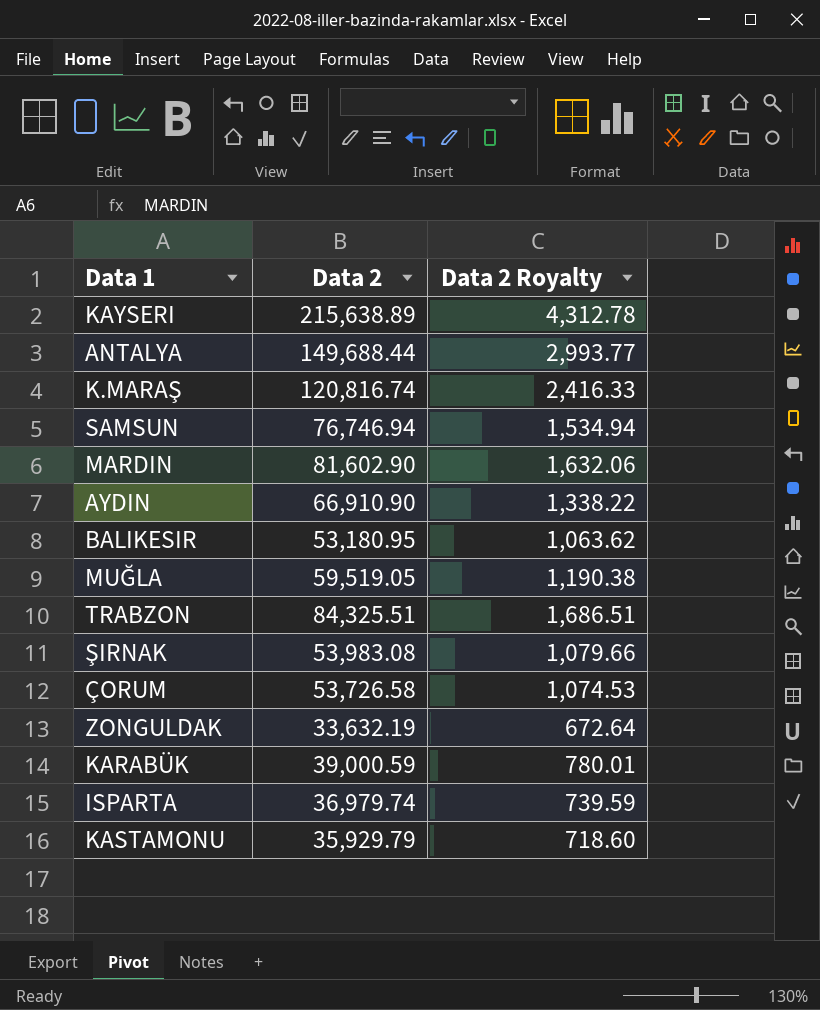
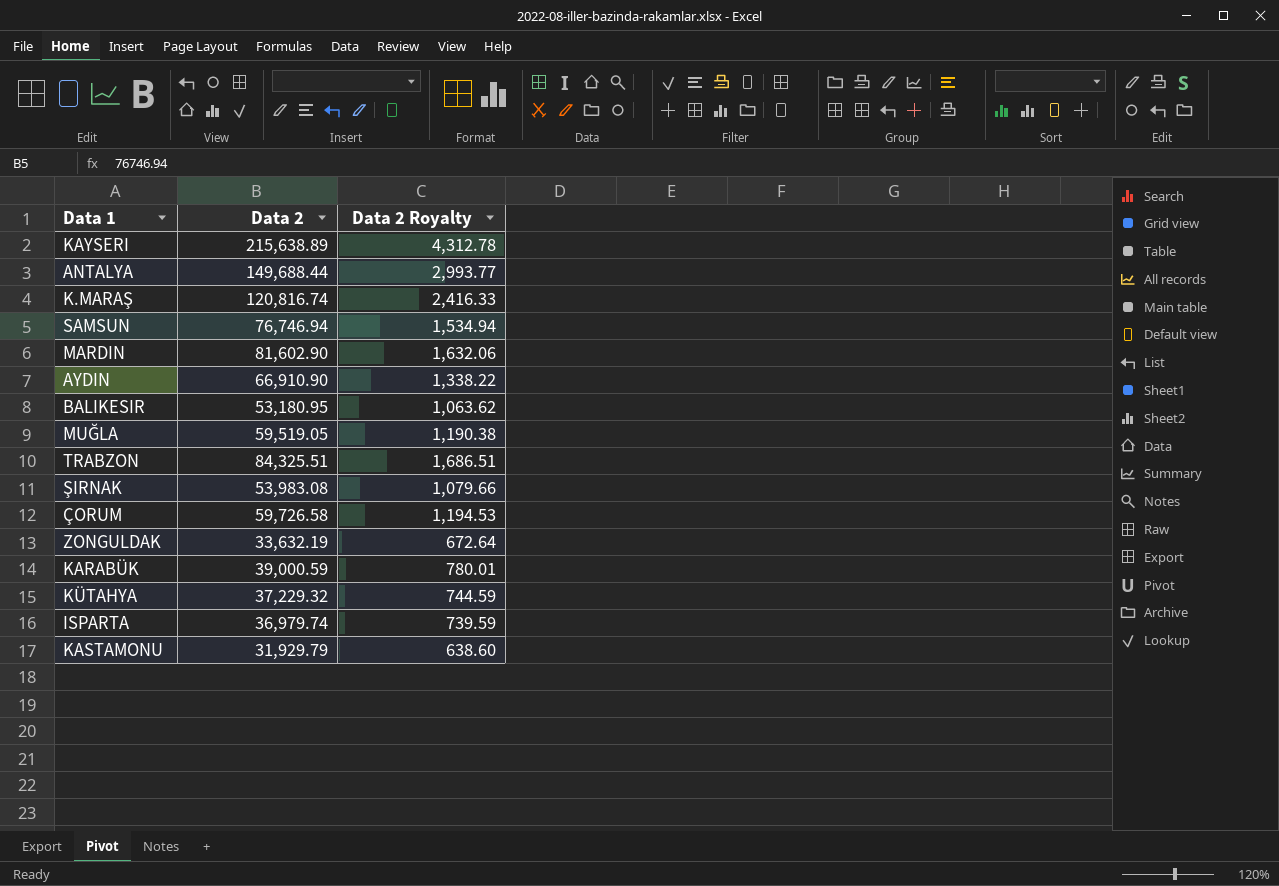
ÇORUM | Data 2: 53,726.58 -> 59,726.58
ÇORUM | Data 2 Royalty: 1,074.53 -> 1,194.53
row KÜTAHYA: none -> 37,229.32 | 744.59
KASTAMONU | Data 2: 35,929.79 -> 31,929.79
KASTAMONU | Data 2 Royalty: 718.60 -> 638.60

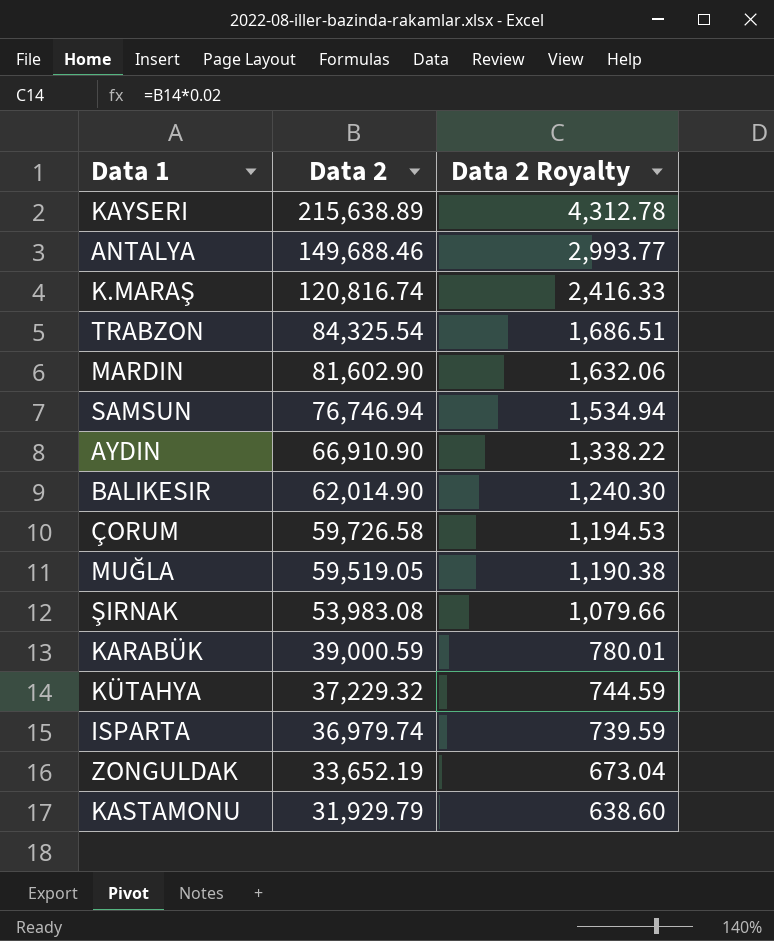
row order: none -> Data 2 descending
ANTALYA | Data 2: 149,688.44 -> 149,688.46
TRABZON | Data 2: 84,325.51 -> 84,325.54
BALIKESIR | Data 2: 53,180.95 -> 62,014.90
BALIKESIR | Data 2 Royalty: 1,063.62 -> 1,240.30
ZONGULDAK | Data 2: 33,632.19 -> 33,652.19
ZONGULDAK | Data 2 Royalty: 672.64 -> 673.04

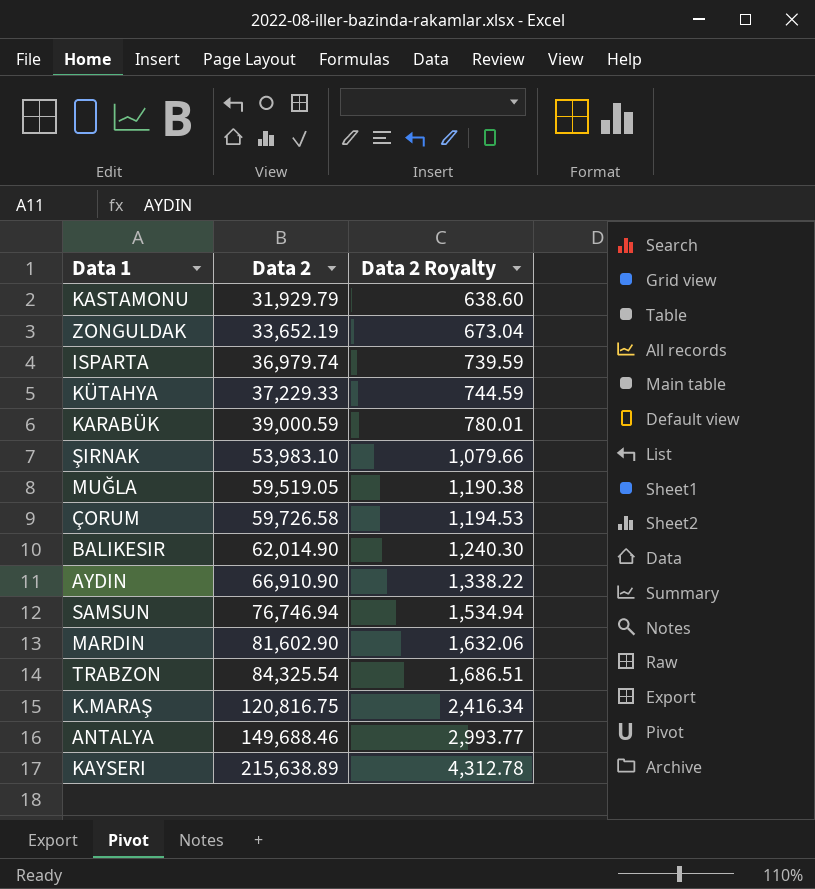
row order: Data 2 descending -> Data 2 ascending
KÜTAHYA | Data 2: 37,229.32 -> 37,229.33
ŞIRNAK | Data 2: 53,983.08 -> 53,983.10
K.MARAŞ | Data 2: 120,816.74 -> 120,816.75
K.MARAŞ | Data 2 Royalty: 2,416.33 -> 2,416.34

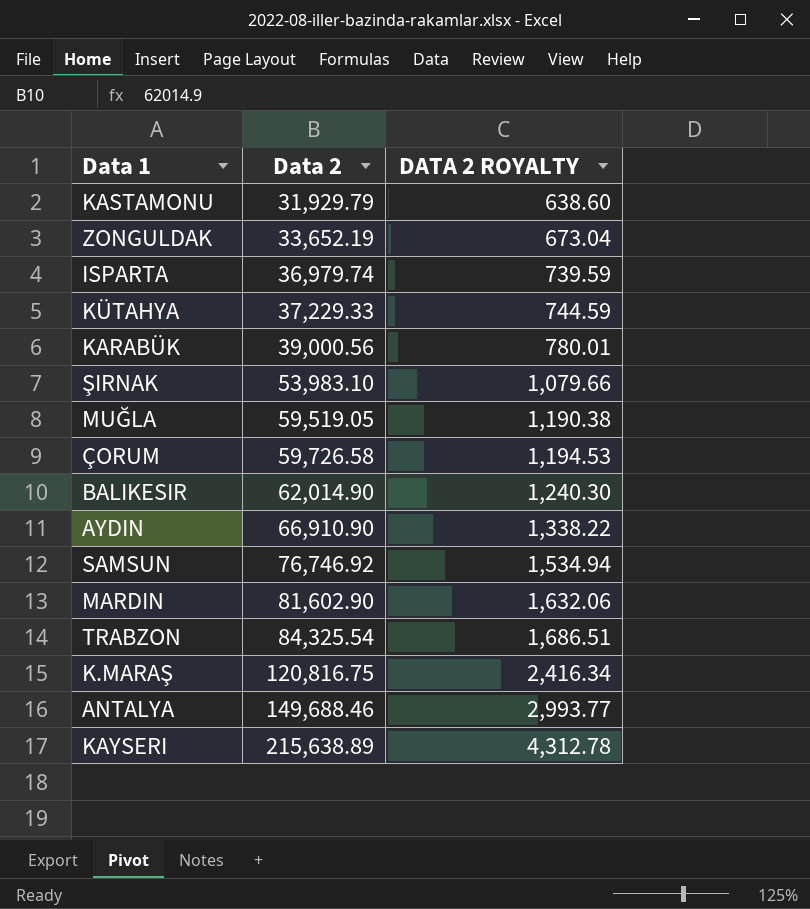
column name: Data 2 Royalty -> DATA 2 ROYALTY
KARABÜK | Data 2: 39,000.59 -> 39,000.56
SAMSUN | Data 2: 76,746.94 -> 76,746.92

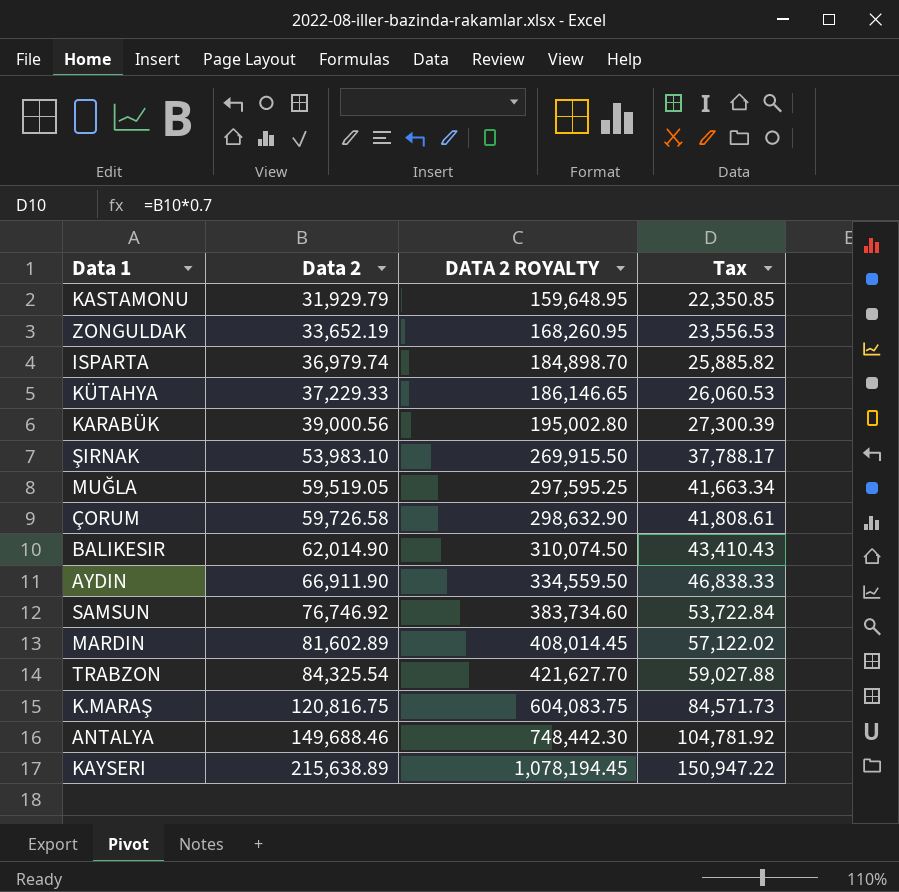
column DATA 2 ROYALTY | formula: [Data 2] * 0.02 -> [Data 2] * 5
column Tax | formula: none -> [Data 2] * 0.7
AYDIN | Data 2: 66,910.90 -> 66,911.90
MARDIN | Data 2: 81,602.90 -> 81,602.89

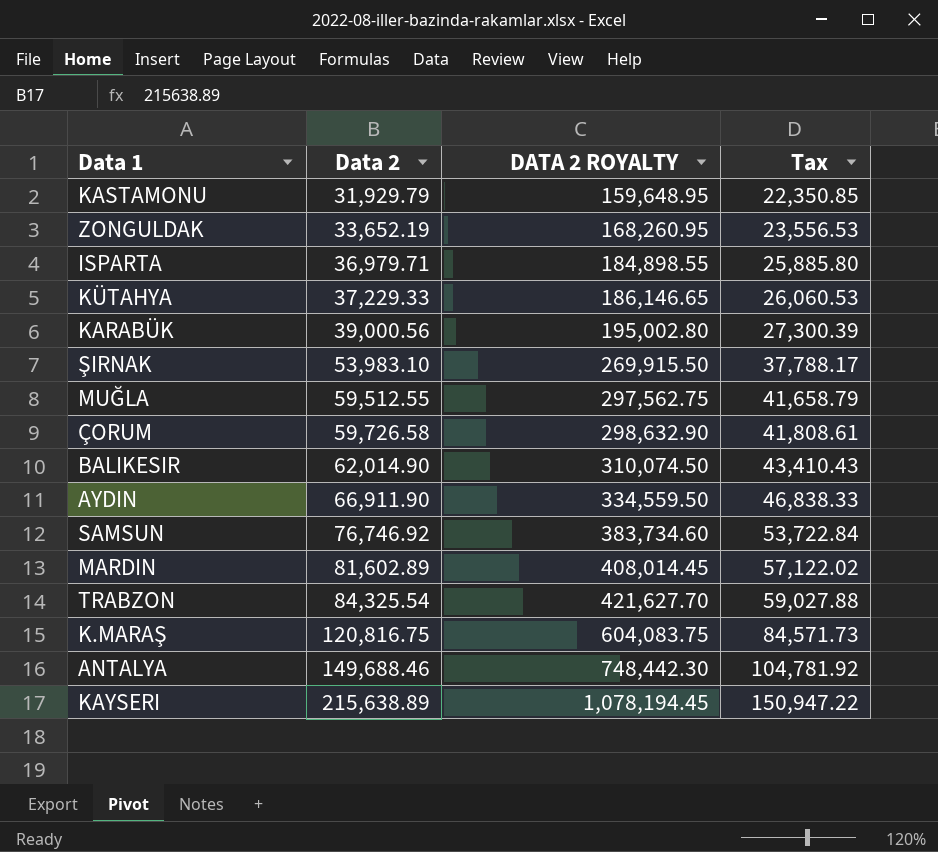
ISPARTA | Data 2: 36,979.74 -> 36,979.71
ISPARTA | DATA 2 ROYALTY: 184,898.70 -> 184,898.55
ISPARTA | Tax: 25,885.82 -> 25,885.80
MUĞLA | Data 2: 59,519.05 -> 59,512.55
MUĞLA | DATA 2 ROYALTY: 297,595.25 -> 297,562.75
MUĞLA | Tax: 41,663.34 -> 41,658.79

